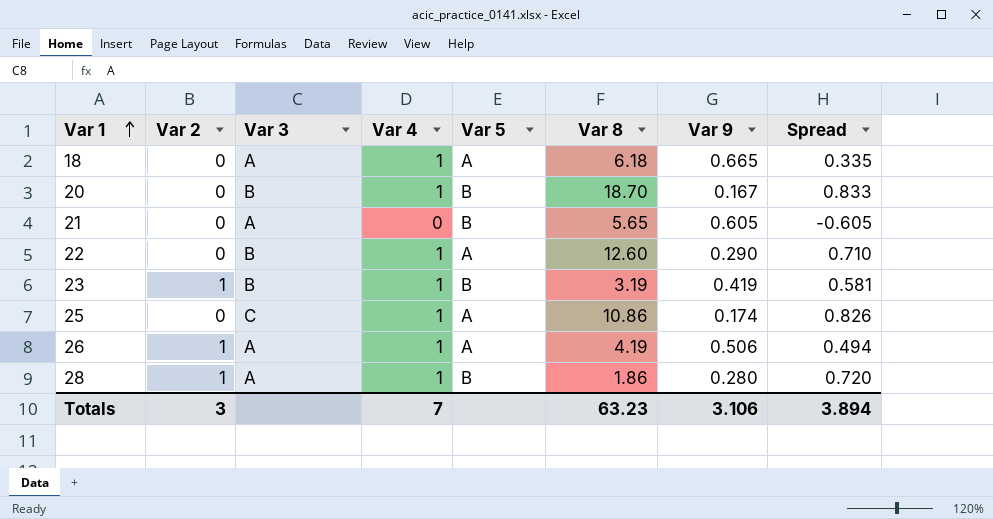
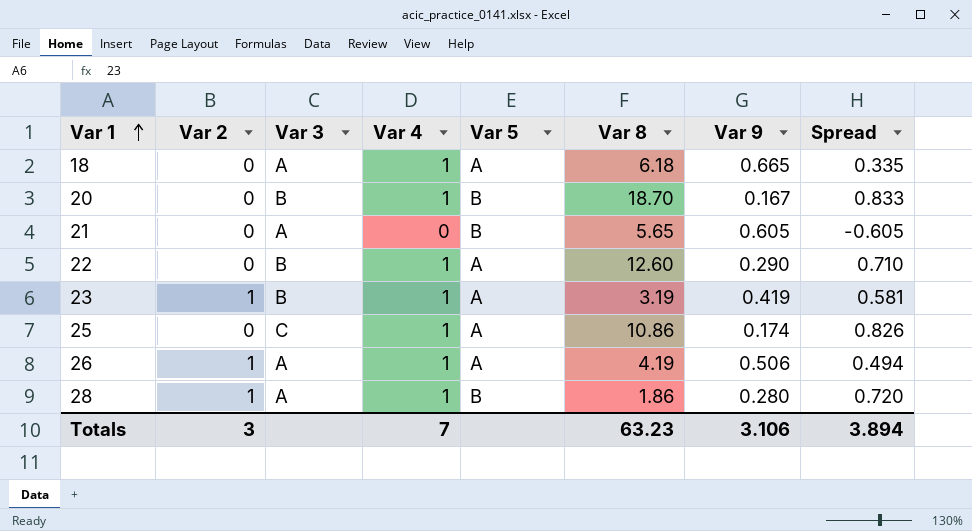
23 | Var 5: B -> A

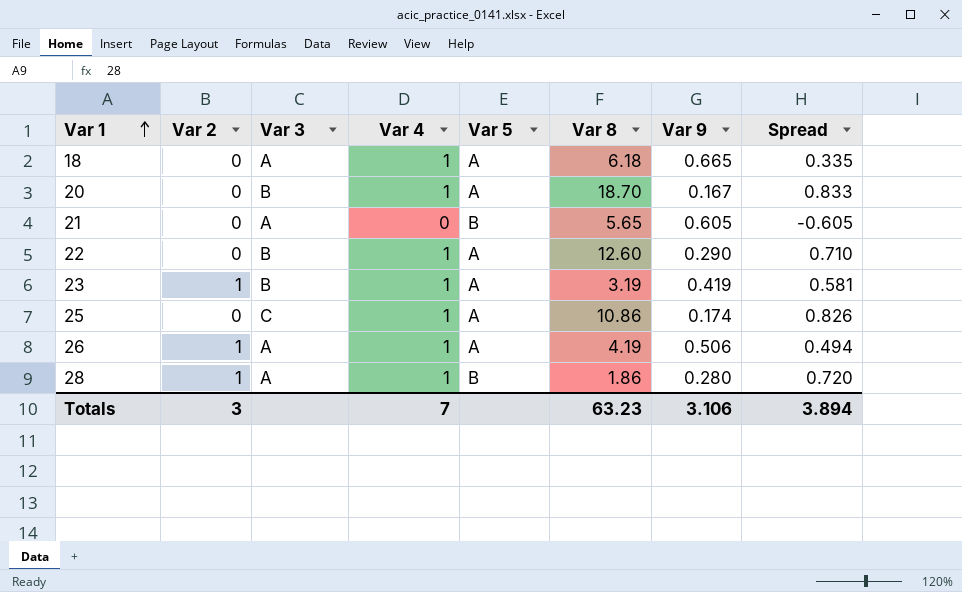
20 | Var 5: B -> A

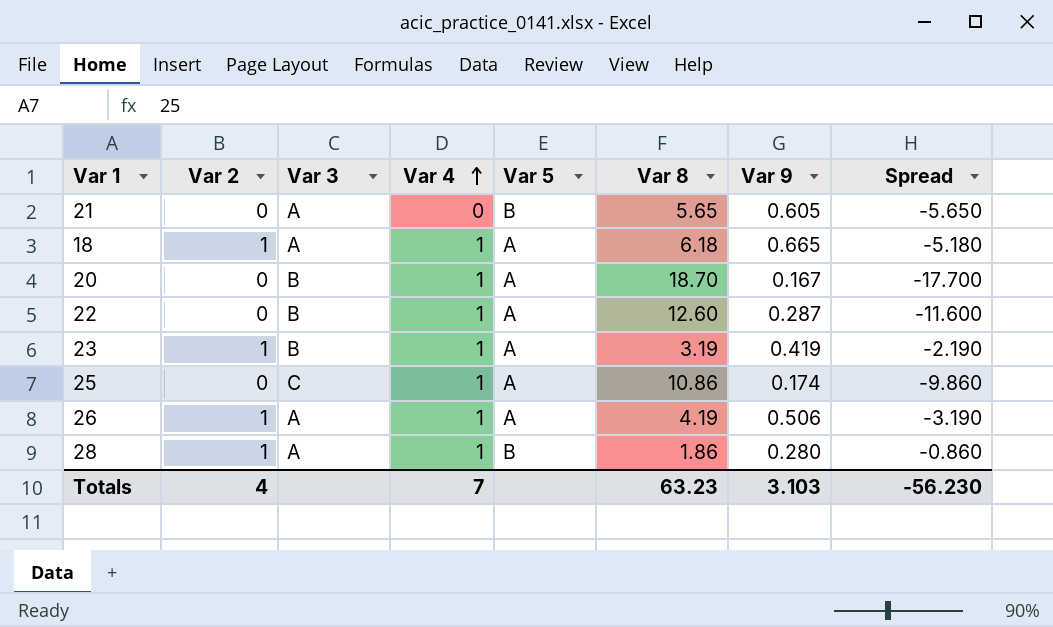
row order: Var 1 ascending -> Var 4 ascending
column Spread | formula: [Var 4] - [Var 9] -> [Var 4] - [Var 8]
18 | Var 2: 0 -> 1
22 | Var 9: 0.290 -> 0.287
Totals | Var 2: 3 -> 4
Totals | Var 9: 3.106 -> 3.103
Totals | Spread: 3.894 -> -56.230

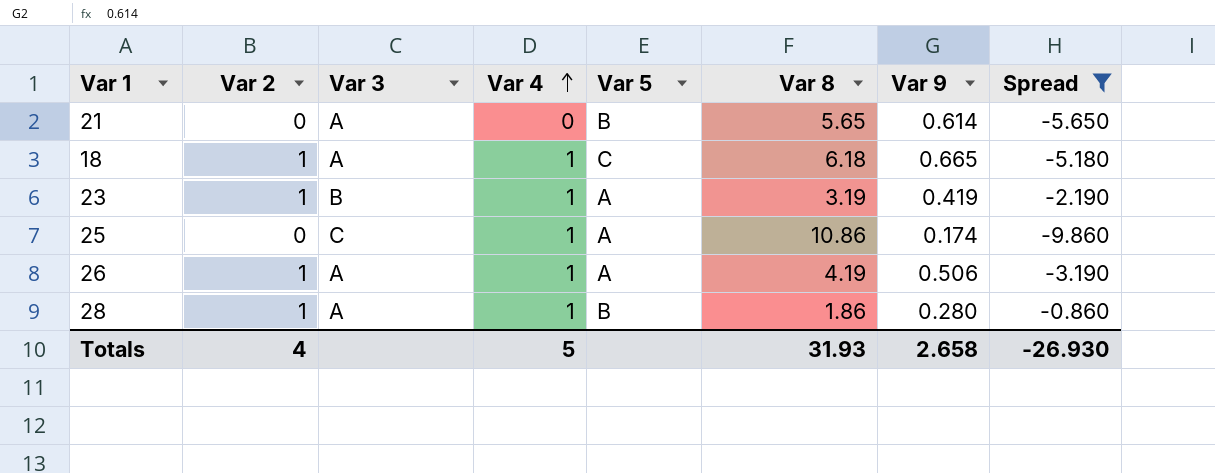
filter: none -> Spread >= -9.860
21 | Var 9: 0.605 -> 0.614
18 | Var 5: A -> C
Totals | Var 4: 7 -> 5
Totals | Var 8: 63.23 -> 31.93
Totals | Var 9: 3.103 -> 2.658
Totals | Spread: -56.230 -> -26.930

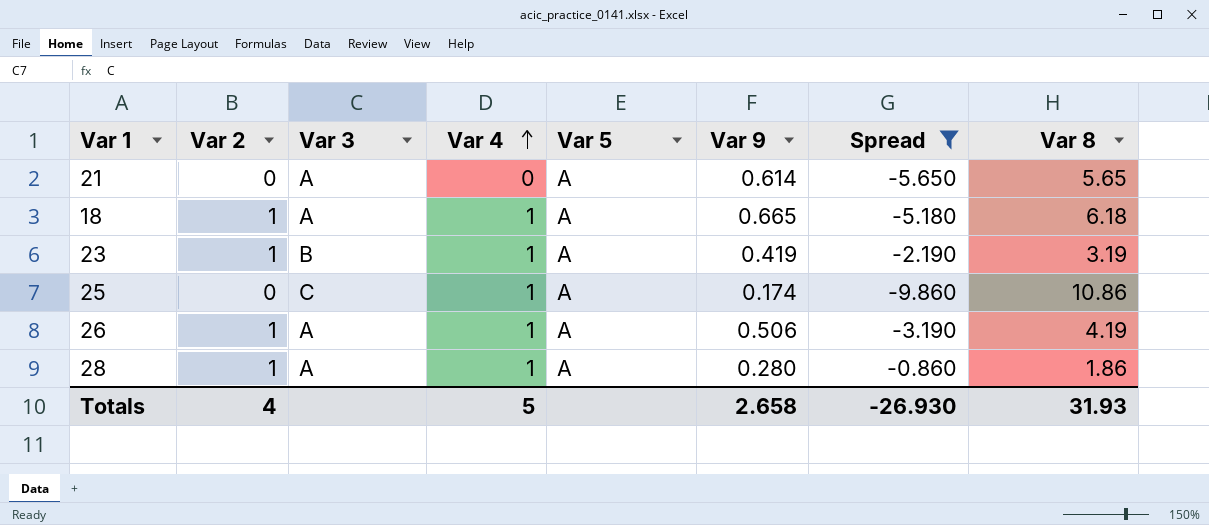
column Var 8 | position: 6 -> 8
21 | Var 5: B -> A
18 | Var 5: C -> A
28 | Var 5: B -> A

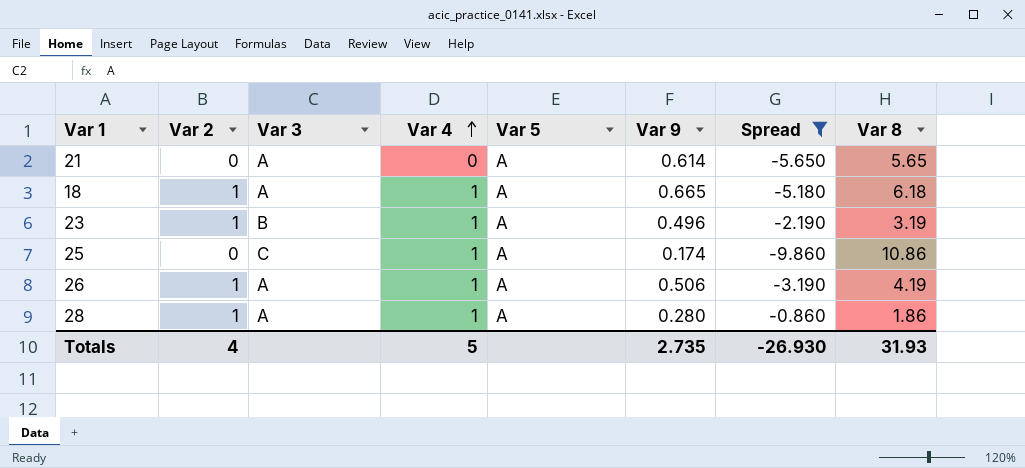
23 | Var 9: 0.419 -> 0.496
Totals | Var 9: 2.658 -> 2.735

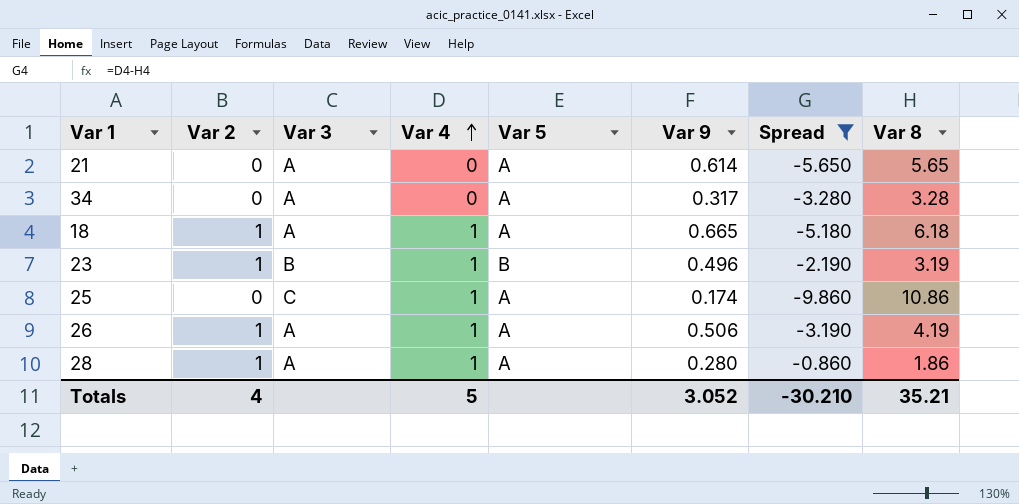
row 34: none -> 0 | A | 0 | A | 0.317 | -3.280 | 3.28
23 | Var 5: A -> B
Totals | Var 9: 2.735 -> 3.052
Totals | Spread: -26.930 -> -30.210
Totals | Var 8: 31.93 -> 35.21

